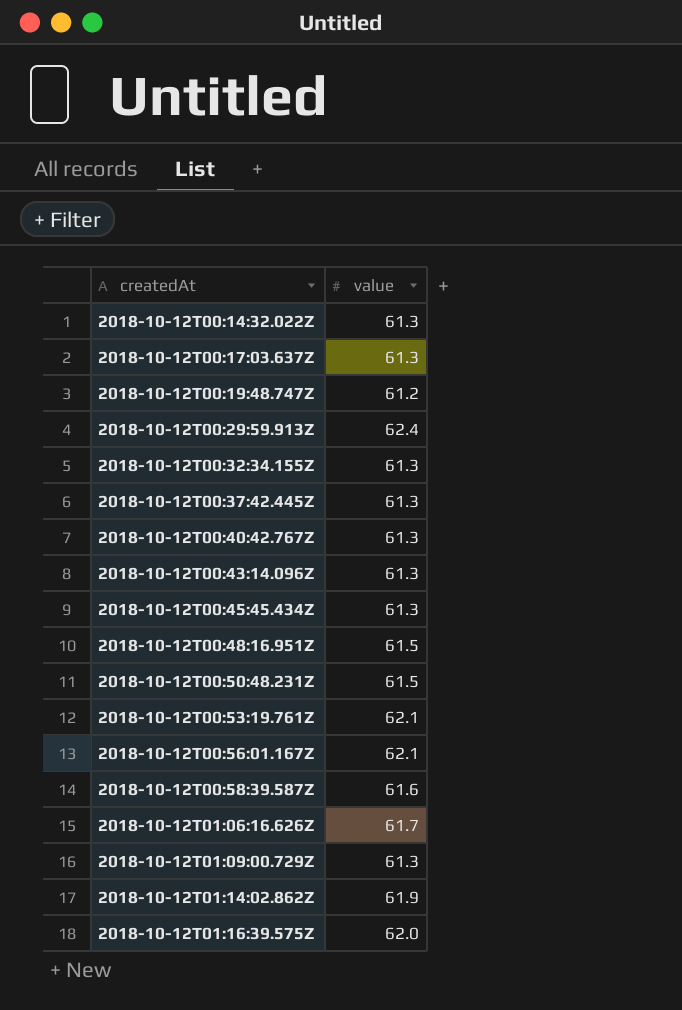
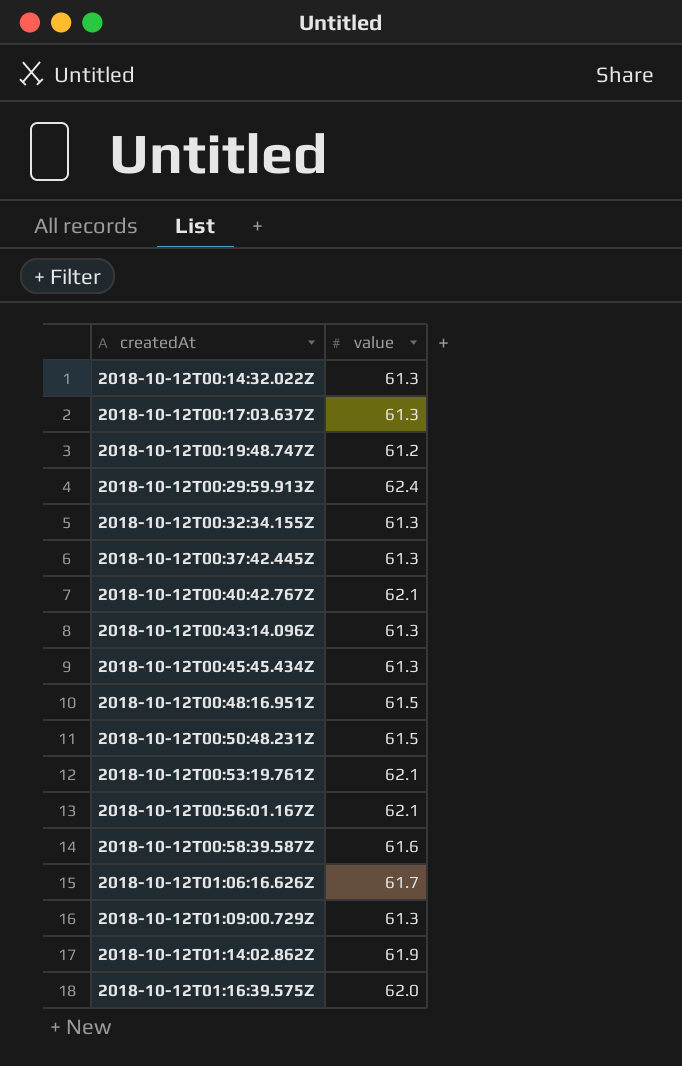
2018-10-12T00:40:42.767Z | value: 61.3 -> 62.1

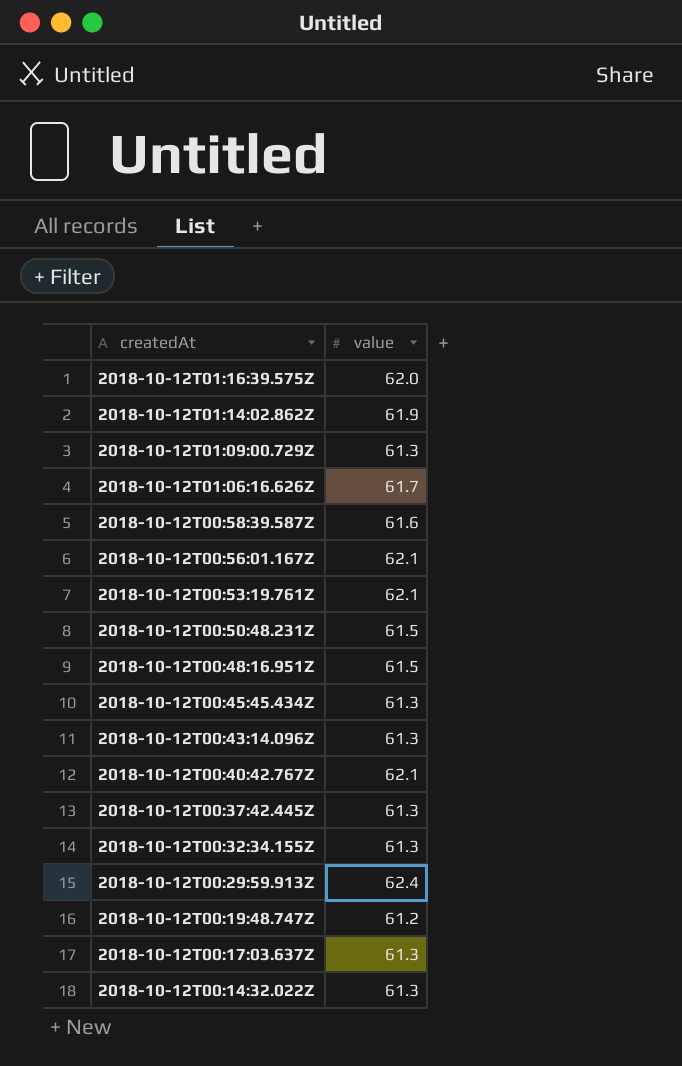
row order: createdAt ascending -> createdAt descending

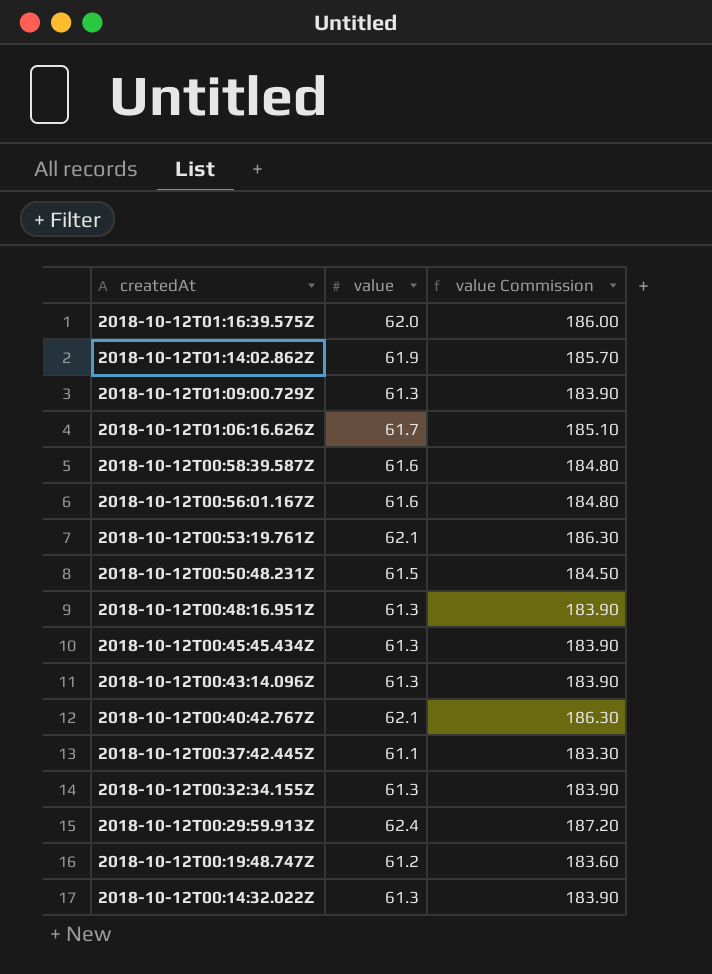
column value Commission | formula: none -> [value] * 3
row 2018-10-12T00:17:03.637Z: 61.3 -> none
2018-10-12T00:56:01.167Z | value: 62.1 -> 61.6
2018-10-12T00:48:16.951Z | value: 61.5 -> 61.3
2018-10-12T00:37:42.445Z | value: 61.3 -> 61.1

